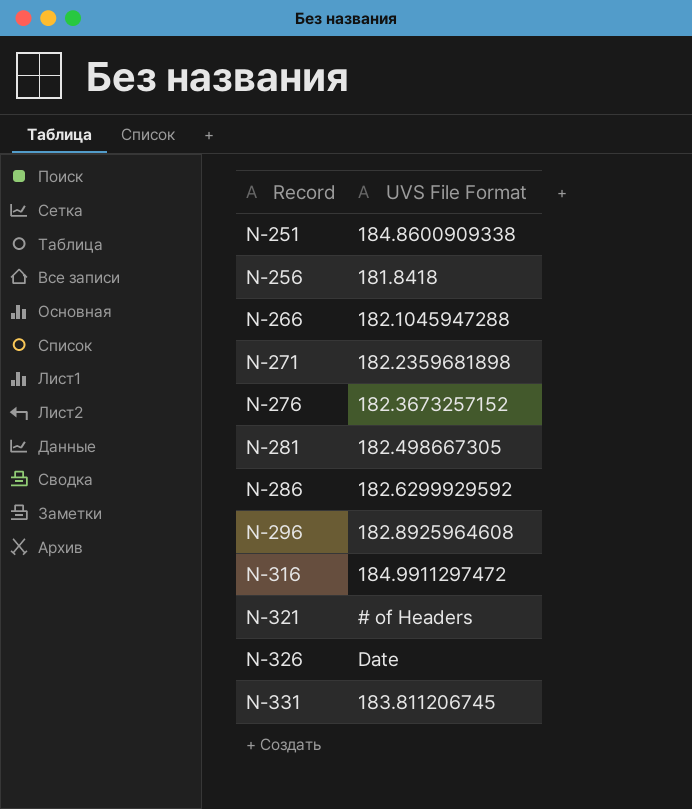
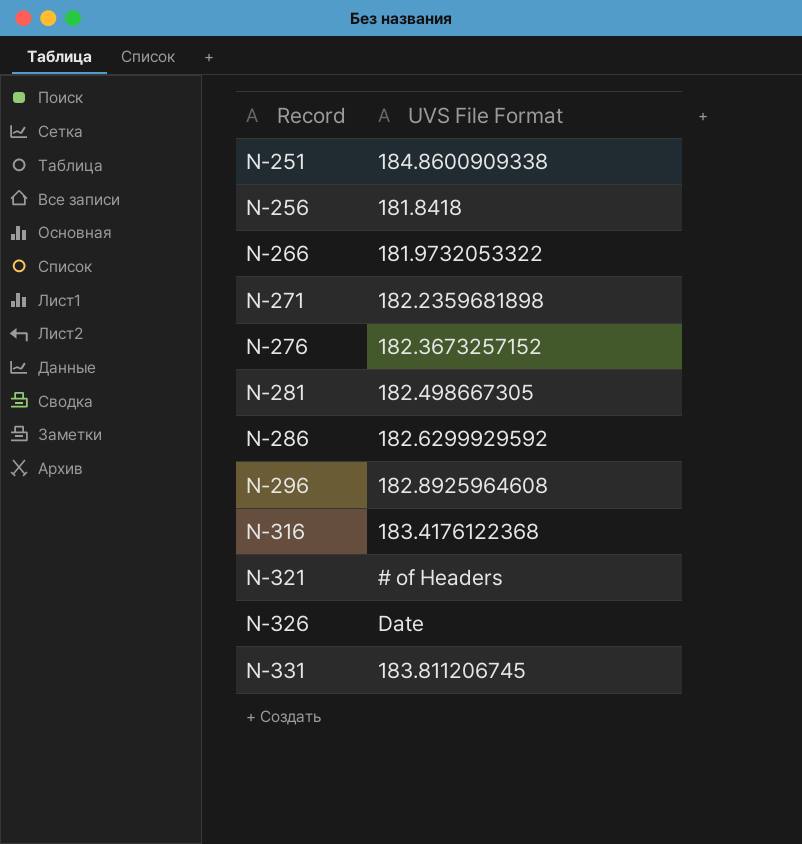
N-266 | UVS File Format: 182.1045947288 -> 181.9732053322
N-316 | UVS File Format: 184.9911297472 -> 183.4176122368

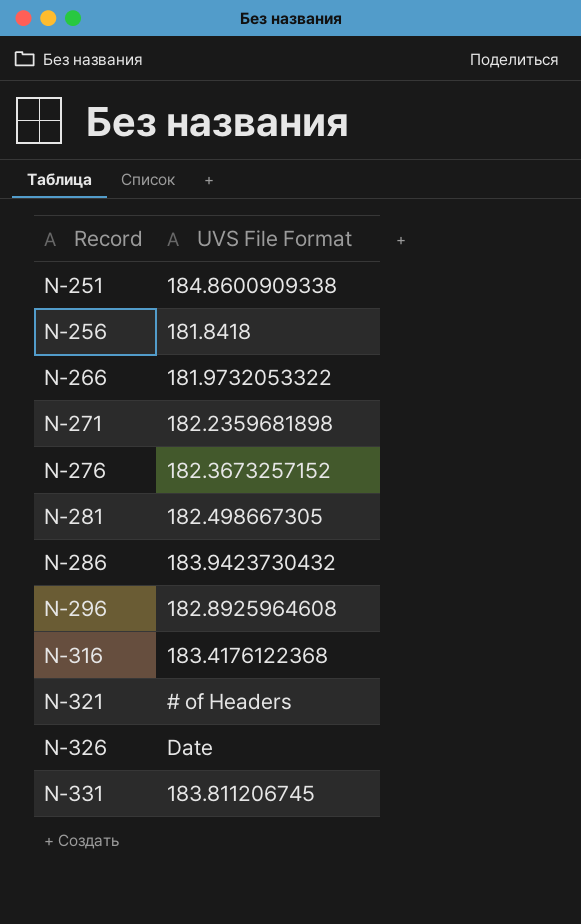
N-286 | UVS File Format: 182.6299929592 -> 183.9423730432

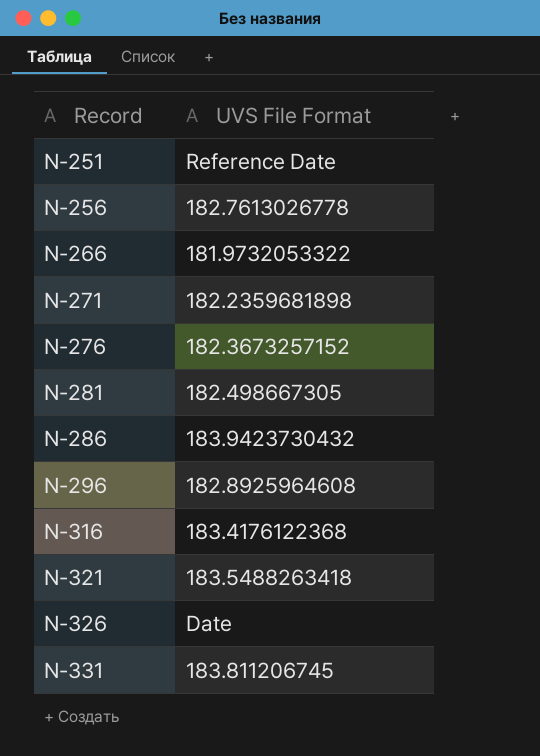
N-251 | UVS File Format: 184.8600909338 -> Reference Date
N-256 | UVS File Format: 181.8418 -> 182.7613026778
N-321 | UVS File Format: # of Headers -> 183.5488263418

